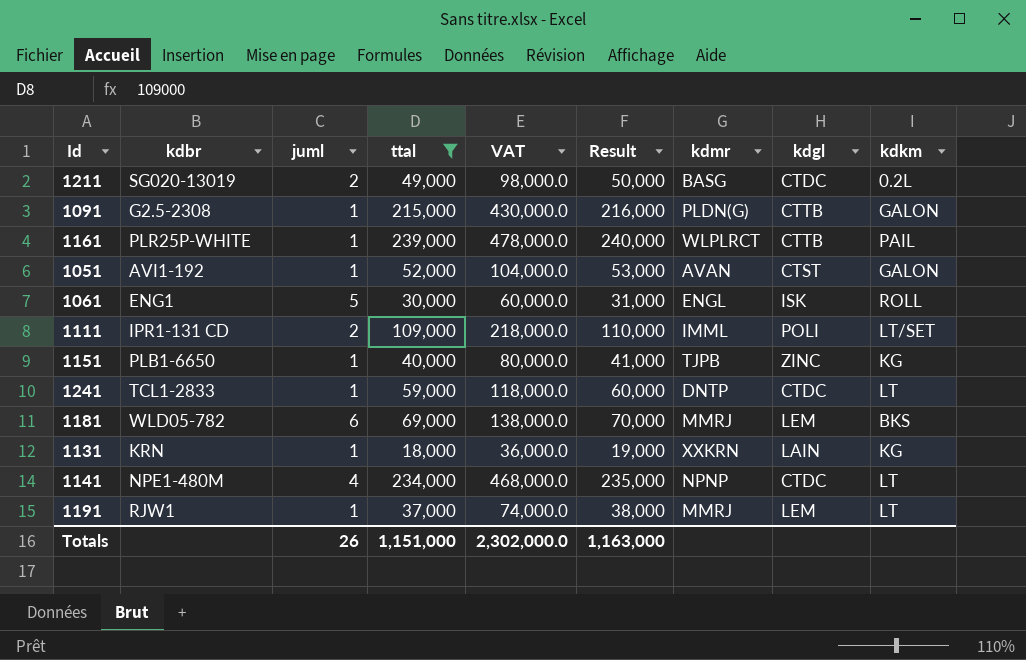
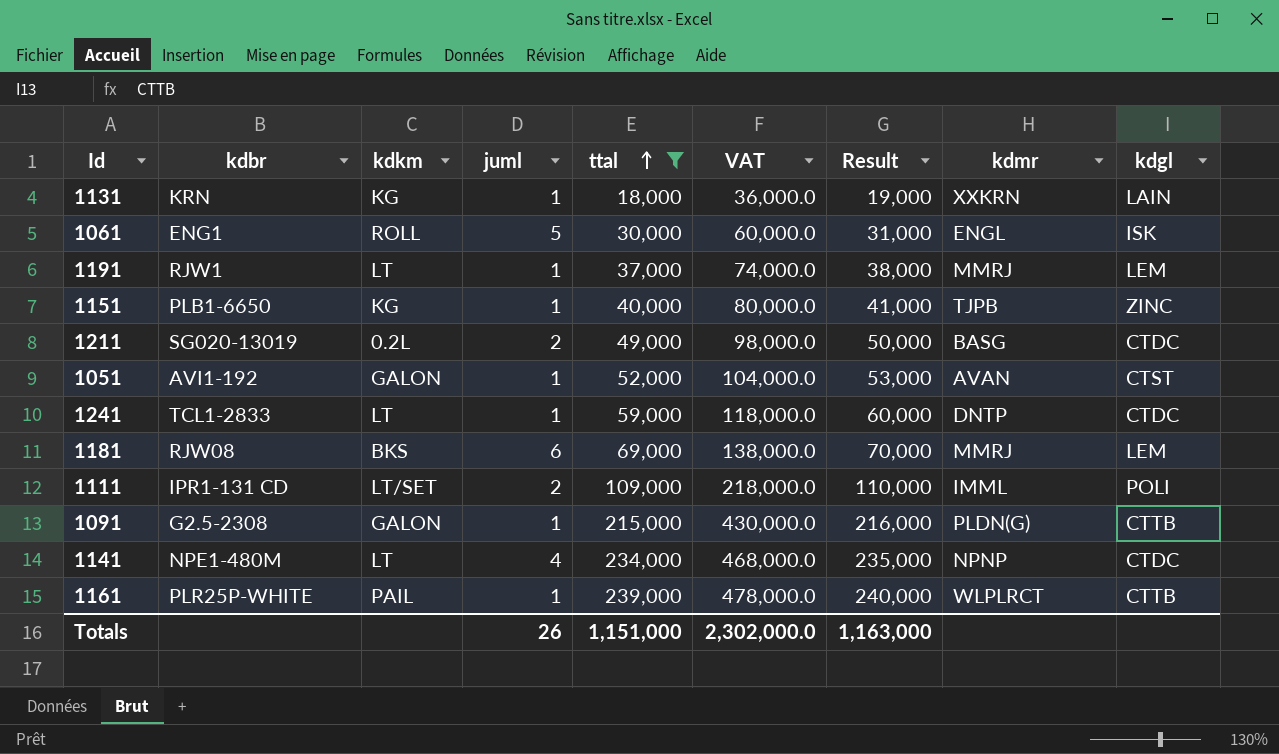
row order: none -> ttal ascending
column kdkm | position: 9 -> 3
1181 | kdbr: WLD05-782 -> RJW08

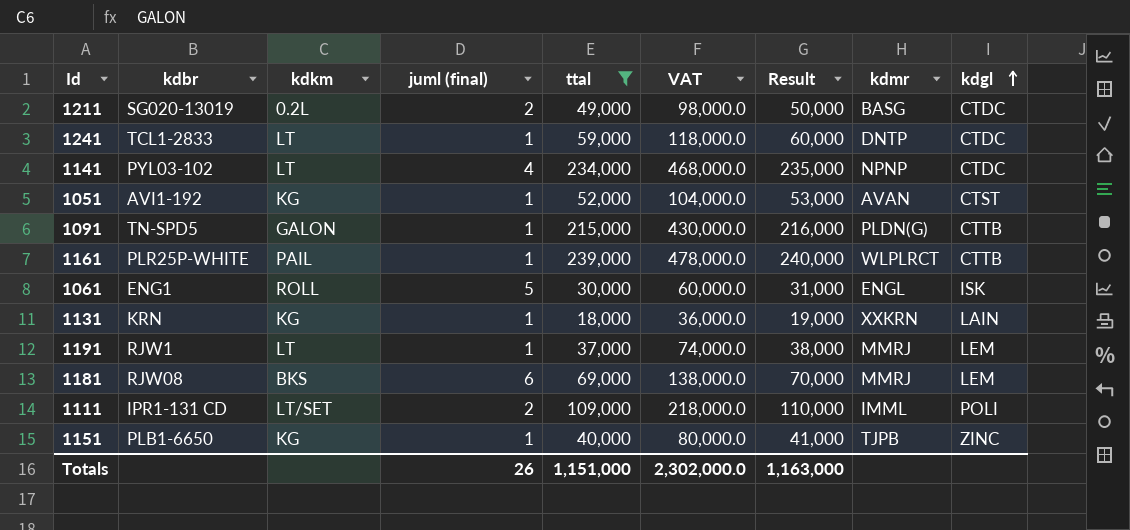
row order: ttal ascending -> kdgl ascending
column name: juml -> juml (final)
1141 | kdbr: NPE1-480M -> PYL03-102
1051 | kdkm: GALON -> KG
1091 | kdbr: G2.5-2308 -> TN-SPD5

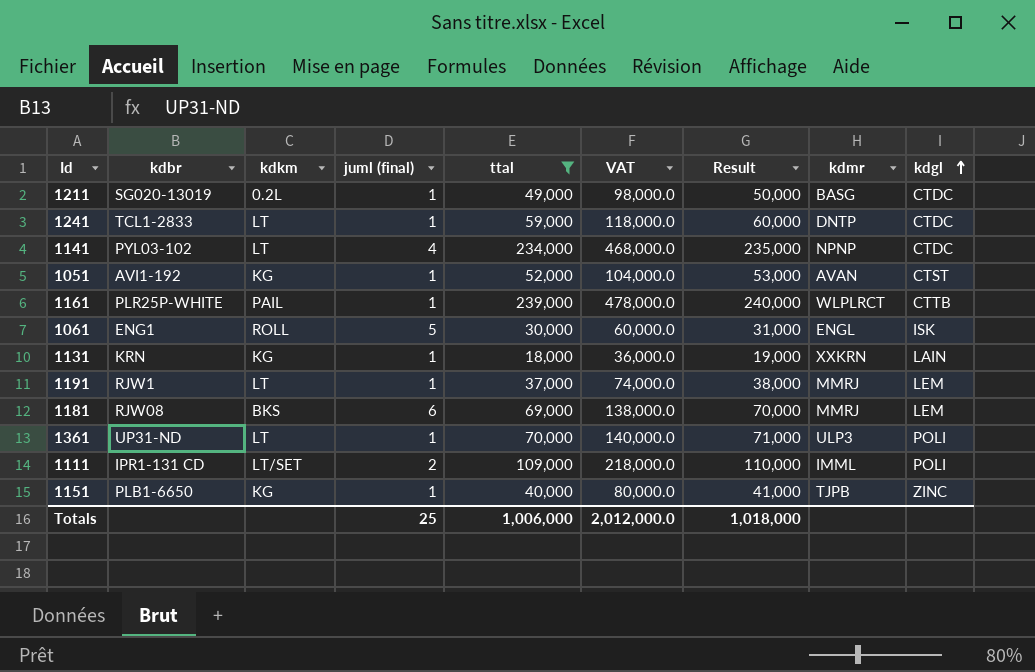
row 1091: TN-SPD5 | GALON | 1 | 215,000 | 430,000.0 | 216,000 | PLDN(G) | CTTB -> none
1211 | juml (final): 2 -> 1
row 1361: none -> UP31-ND | LT | 1 | 70,000 | 140,000.0 | 71,000 | ULP3 | POLI
Totals | juml (final): 26 -> 25
Totals | ttal: 1,151,000 -> 1,006,000
Totals | VAT: 2,302,000.0 -> 2,012,000.0
Totals | Result: 1,163,000 -> 1,018,000

